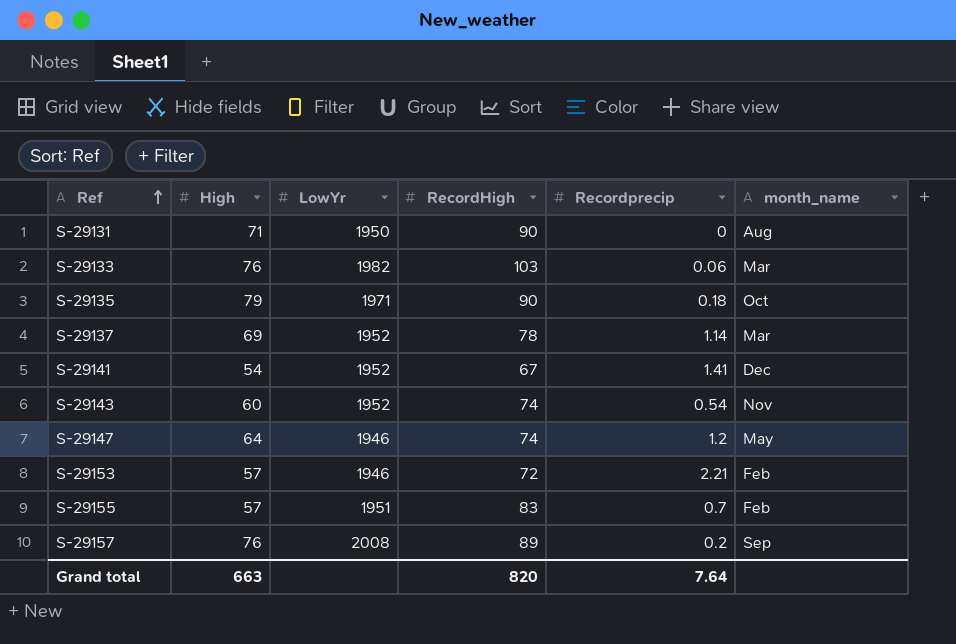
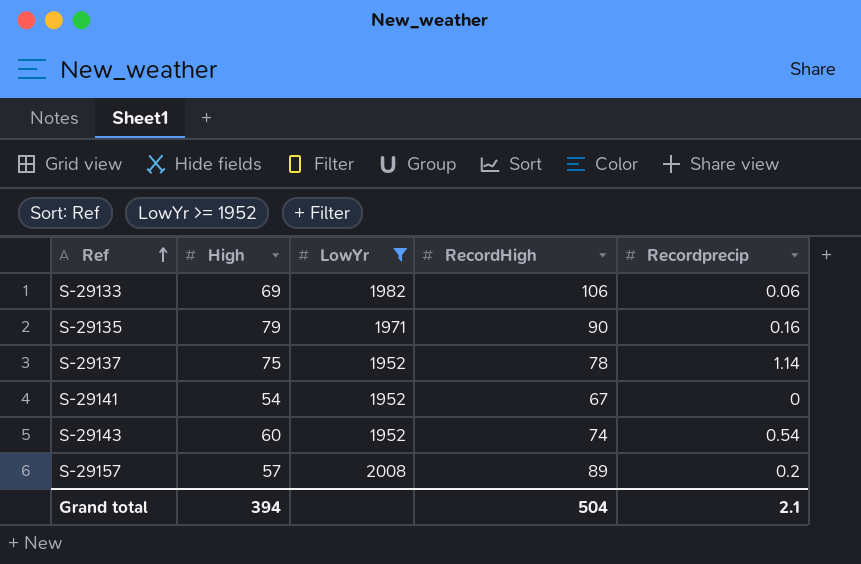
filter: none -> LowYr >= 1952
column month_name | position: 6 -> none
S-29133 | High: 76 -> 69
S-29133 | RecordHigh: 103 -> 106
S-29135 | Recordprecip: 0.18 -> 0.16
S-29137 | High: 69 -> 75
S-29141 | Recordprecip: 1.41 -> 0
S-29157 | High: 76 -> 57
Grand total | High: 663 -> 394
Grand total | RecordHigh: 820 -> 504
Grand total | Recordprecip: 7.64 -> 2.1

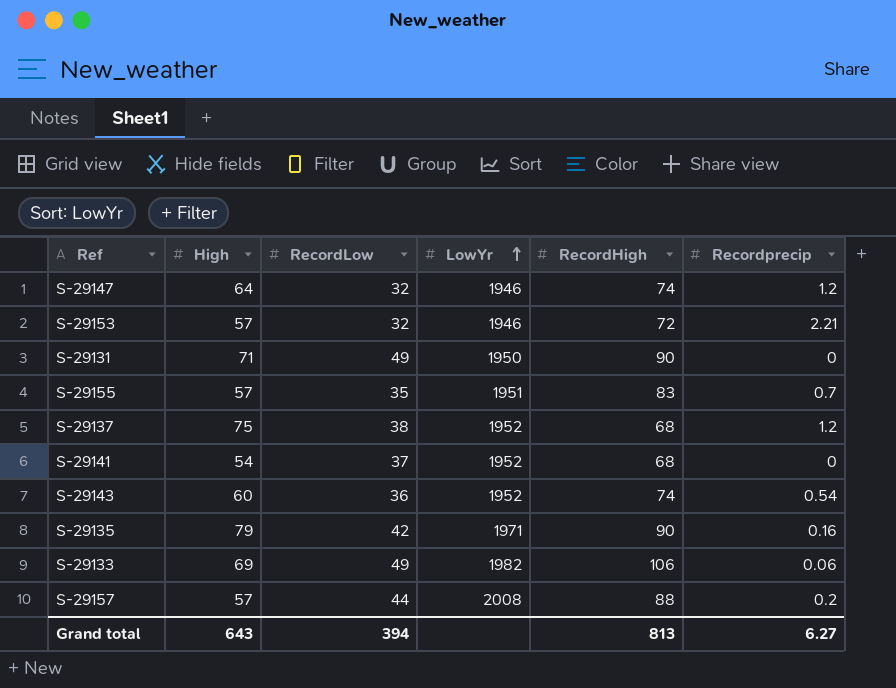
filter: LowYr >= 1952 -> none
row order: Ref ascending -> LowYr ascending
column RecordLow | position: none -> 3
S-29137 | RecordHigh: 78 -> 68
S-29137 | Recordprecip: 1.14 -> 1.2
S-29141 | RecordHigh: 67 -> 68
S-29157 | RecordHigh: 89 -> 88
Grand total | High: 394 -> 643
Grand total | RecordHigh: 504 -> 813
Grand total | Recordprecip: 2.1 -> 6.27

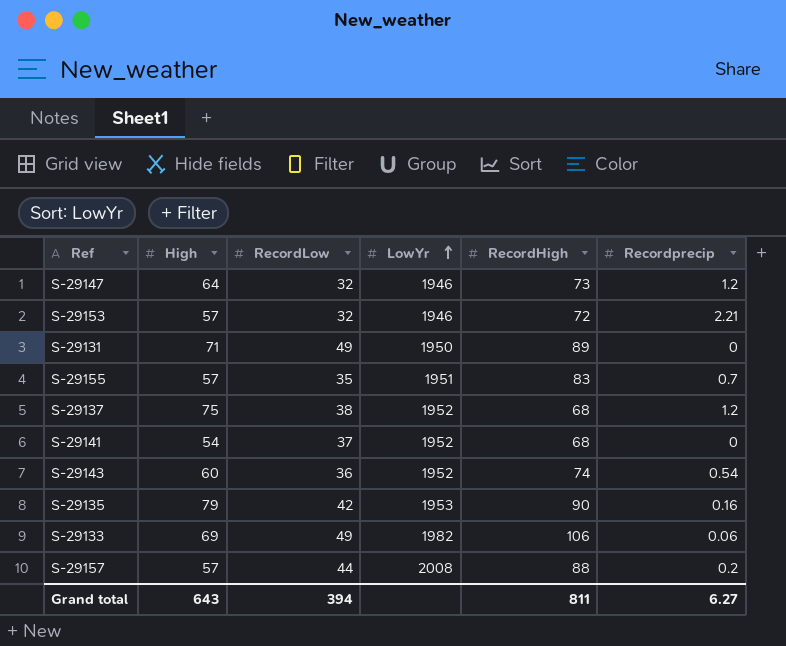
S-29147 | RecordHigh: 74 -> 73
S-29131 | RecordHigh: 90 -> 89
S-29135 | LowYr: 1971 -> 1953
Grand total | RecordHigh: 813 -> 811

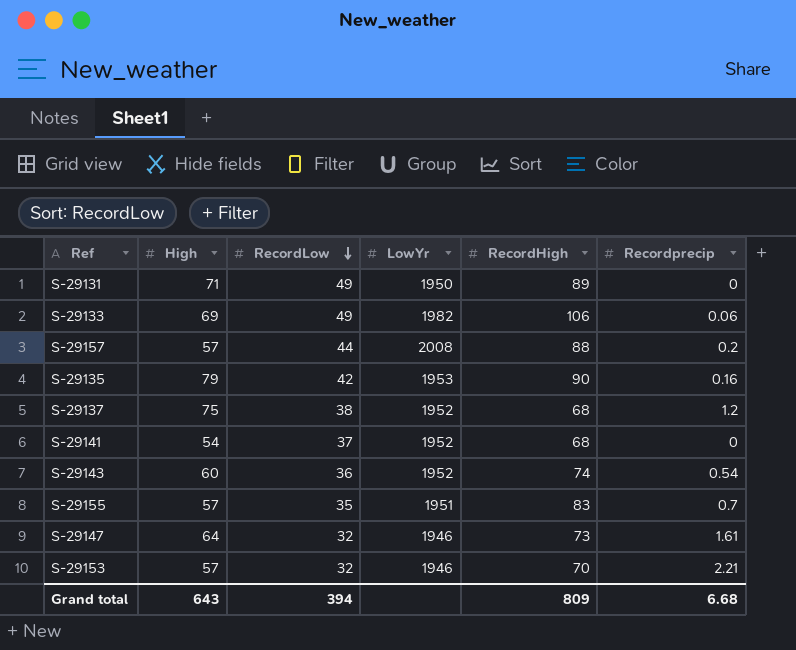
row order: LowYr ascending -> RecordLow descending
S-29147 | Recordprecip: 1.2 -> 1.61
S-29153 | RecordHigh: 72 -> 70
Grand total | RecordHigh: 811 -> 809
Grand total | Recordprecip: 6.27 -> 6.68

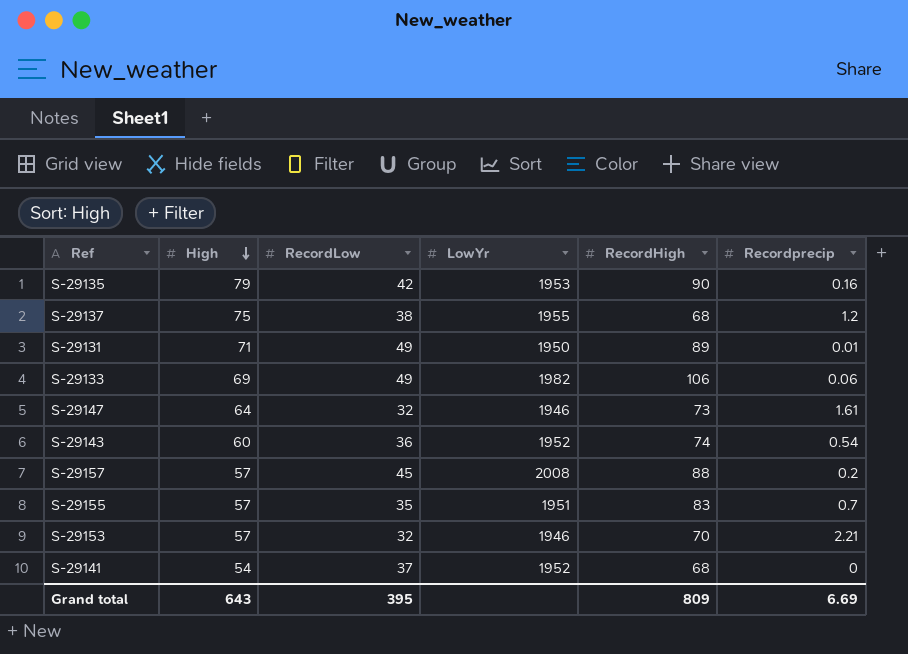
row order: RecordLow descending -> High descending
S-29137 | LowYr: 1952 -> 1955
S-29131 | Recordprecip: 0 -> 0.01
S-29157 | RecordLow: 44 -> 45
Grand total | RecordLow: 394 -> 395
Grand total | Recordprecip: 6.68 -> 6.69

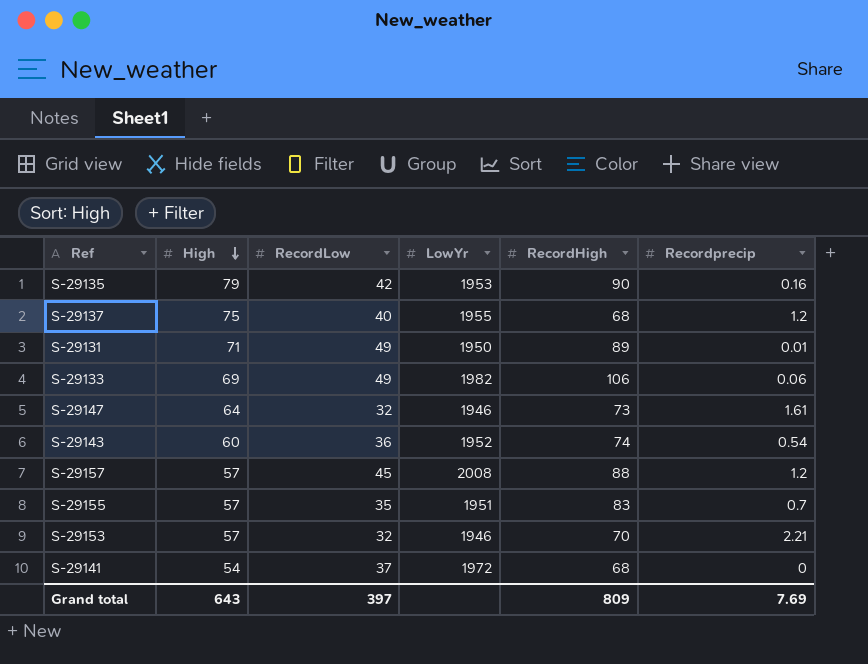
S-29137 | RecordLow: 38 -> 40
S-29157 | Recordprecip: 0.2 -> 1.2
S-29141 | LowYr: 1952 -> 1972
Grand total | RecordLow: 395 -> 397
Grand total | Recordprecip: 6.69 -> 7.69

